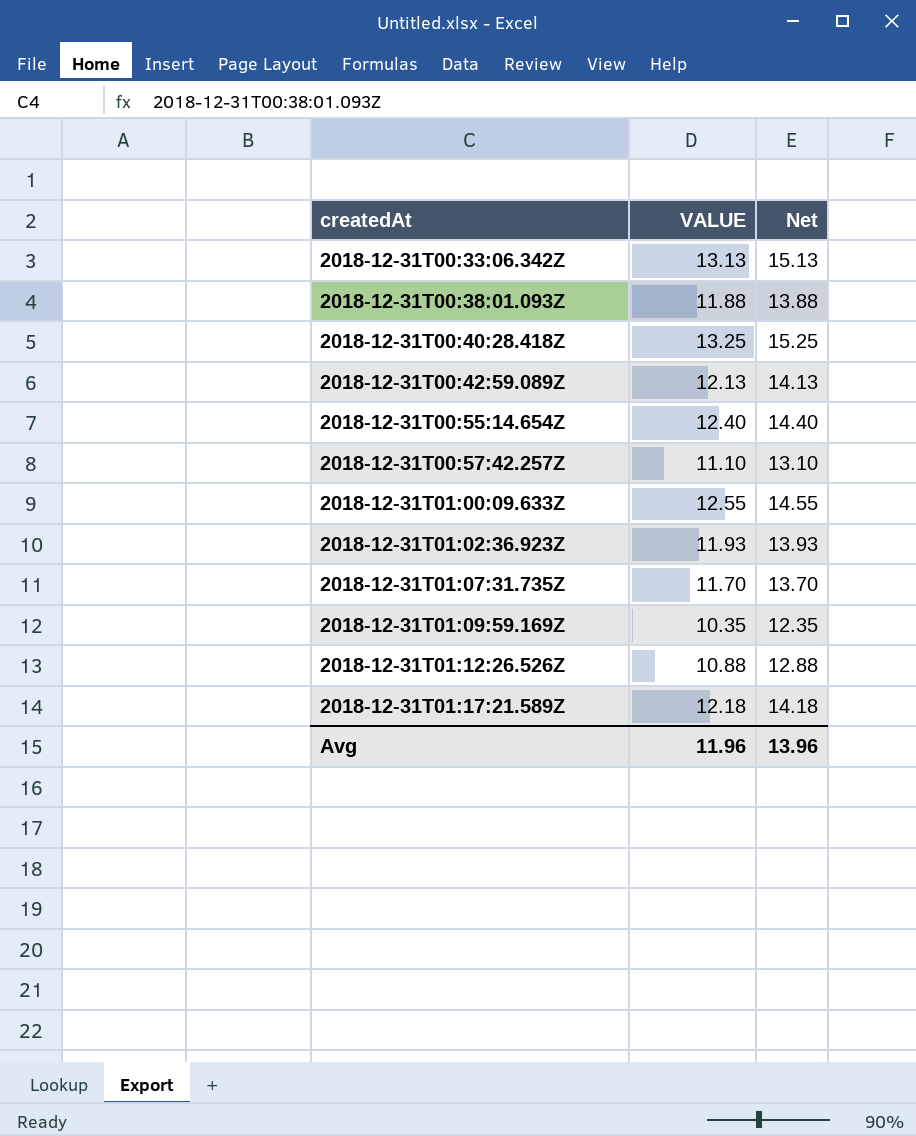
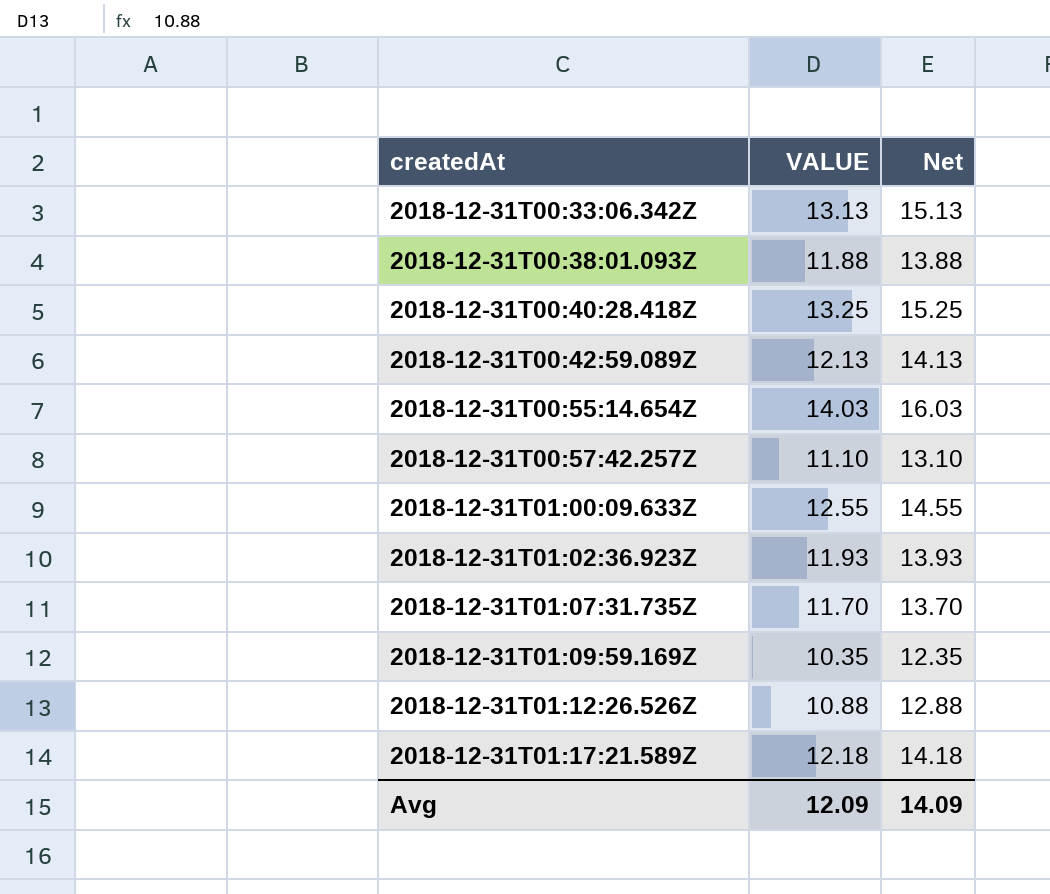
2018-12-31T00:55:14.654Z | VALUE: 12.40 -> 14.03
2018-12-31T00:55:14.654Z | Net: 14.40 -> 16.03
Avg | VALUE: 11.96 -> 12.09
Avg | Net: 13.96 -> 14.09

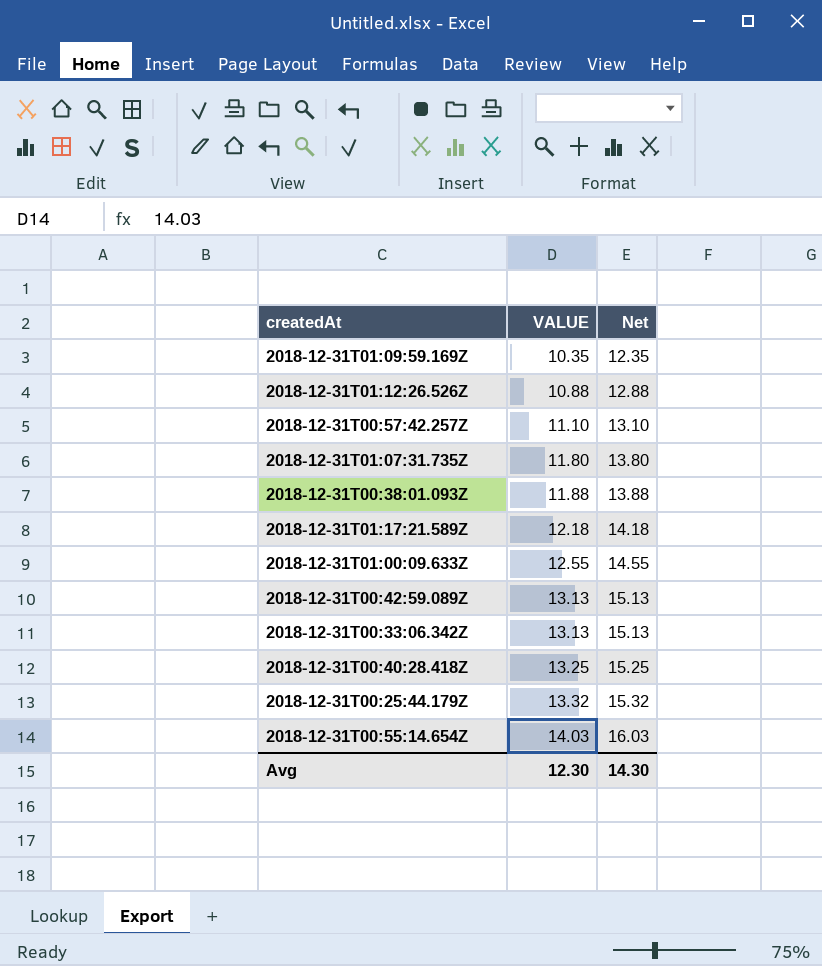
row order: createdAt ascending -> VALUE ascending
row 2018-12-31T01:02:36.923Z: 11.93 | 13.93 -> none
2018-12-31T01:07:31.735Z | VALUE: 11.70 -> 11.80
2018-12-31T01:07:31.735Z | Net: 13.70 -> 13.80
2018-12-31T00:42:59.089Z | VALUE: 12.13 -> 13.13
2018-12-31T00:42:59.089Z | Net: 14.13 -> 15.13
row 2018-12-31T00:25:44.179Z: none -> 13.32 | 15.32
Avg | VALUE: 12.09 -> 12.30
Avg | Net: 14.09 -> 14.30

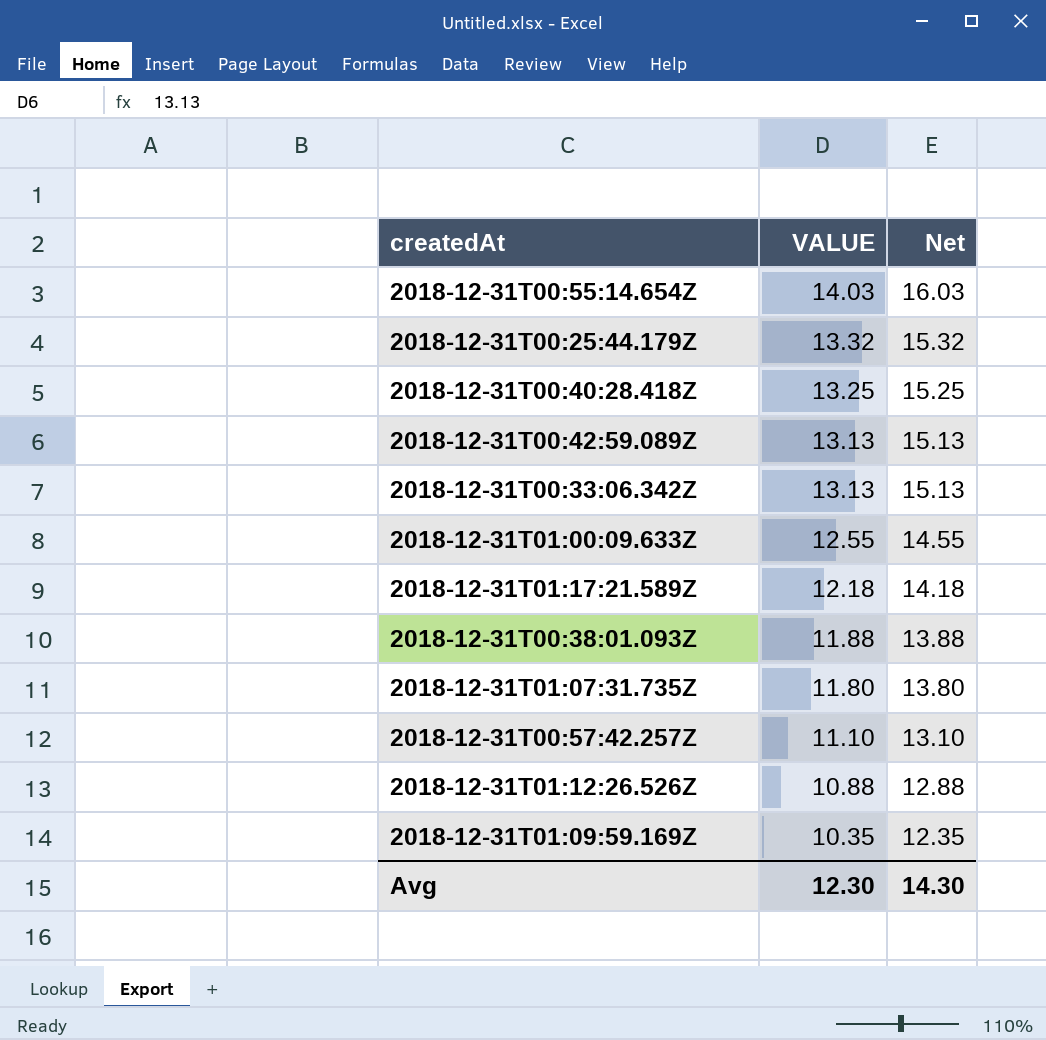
row order: VALUE ascending -> VALUE descending

